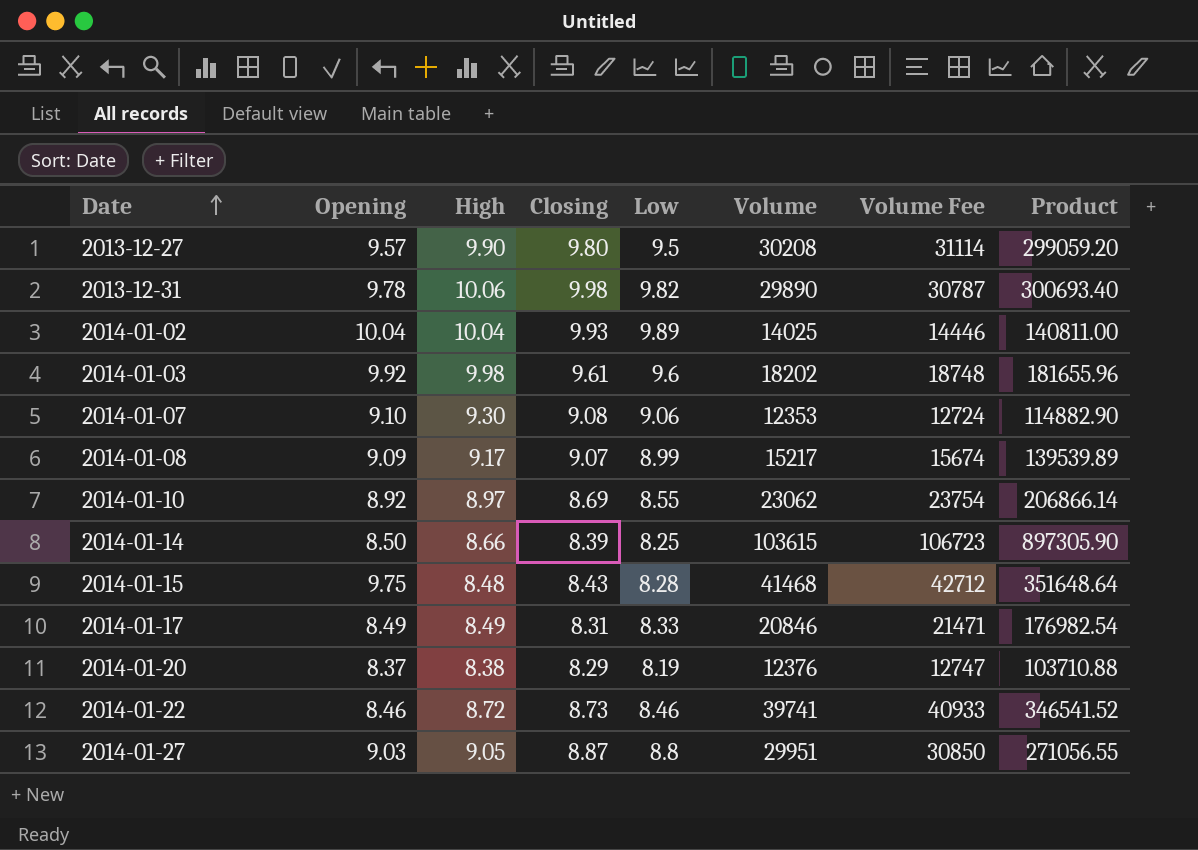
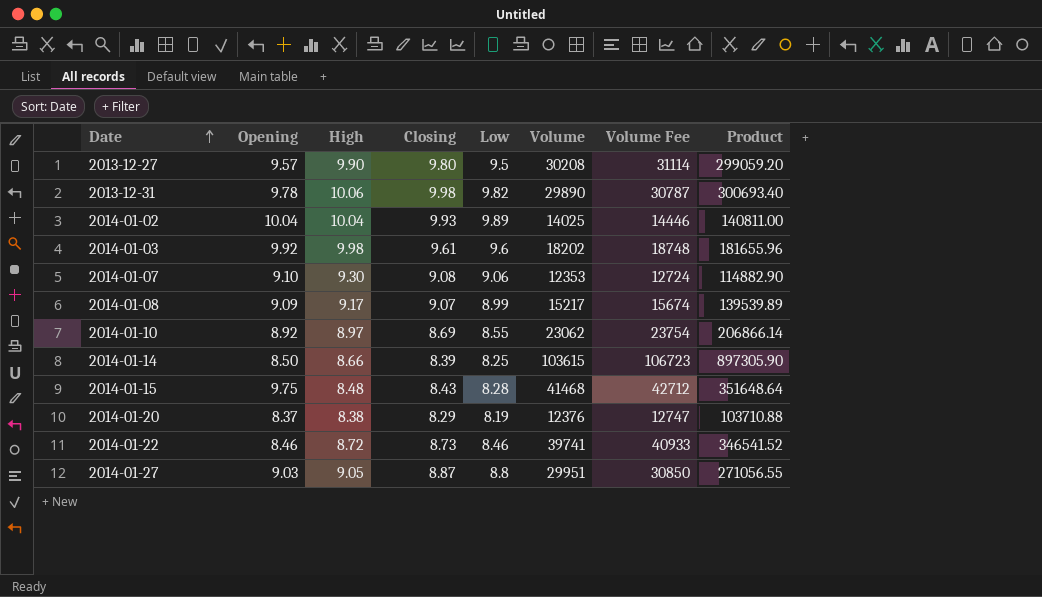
row 2014-01-17: 8.49 | 8.49 | 8.31 | 8.33 | 20846 | 21471 | 176982.54 -> none

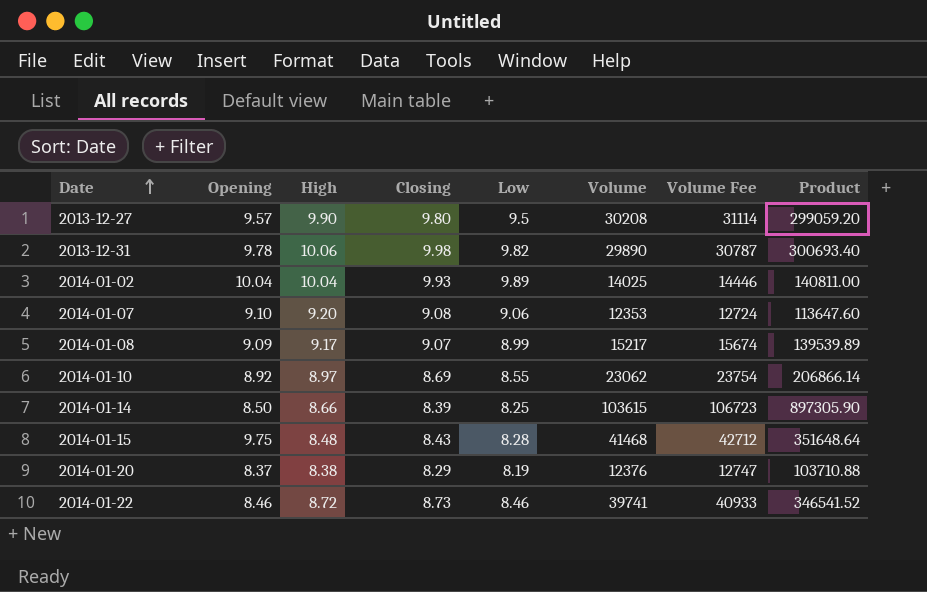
row 2014-01-03: 9.92 | 9.98 | 9.61 | 9.6 | 18202 | 18748 | 181655.96 -> none
row 2014-01-27: 9.03 | 9.05 | 8.87 | 8.8 | 29951 | 30850 | 271056.55 -> none
2014-01-07 | High: 9.30 -> 9.20
2014-01-07 | Product: 114882.90 -> 113647.60

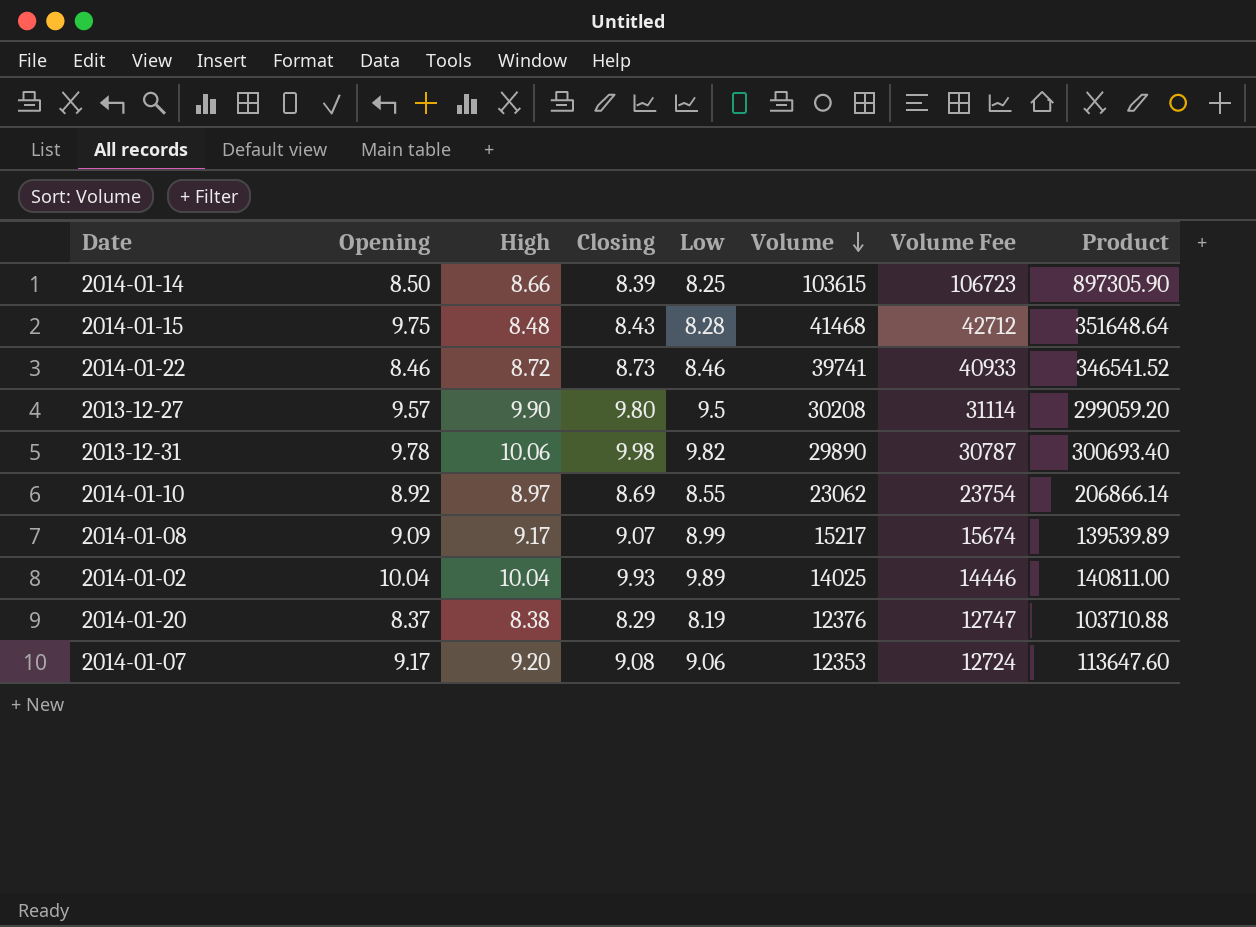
row order: Date ascending -> Volume descending
2014-01-07 | Opening: 9.10 -> 9.17

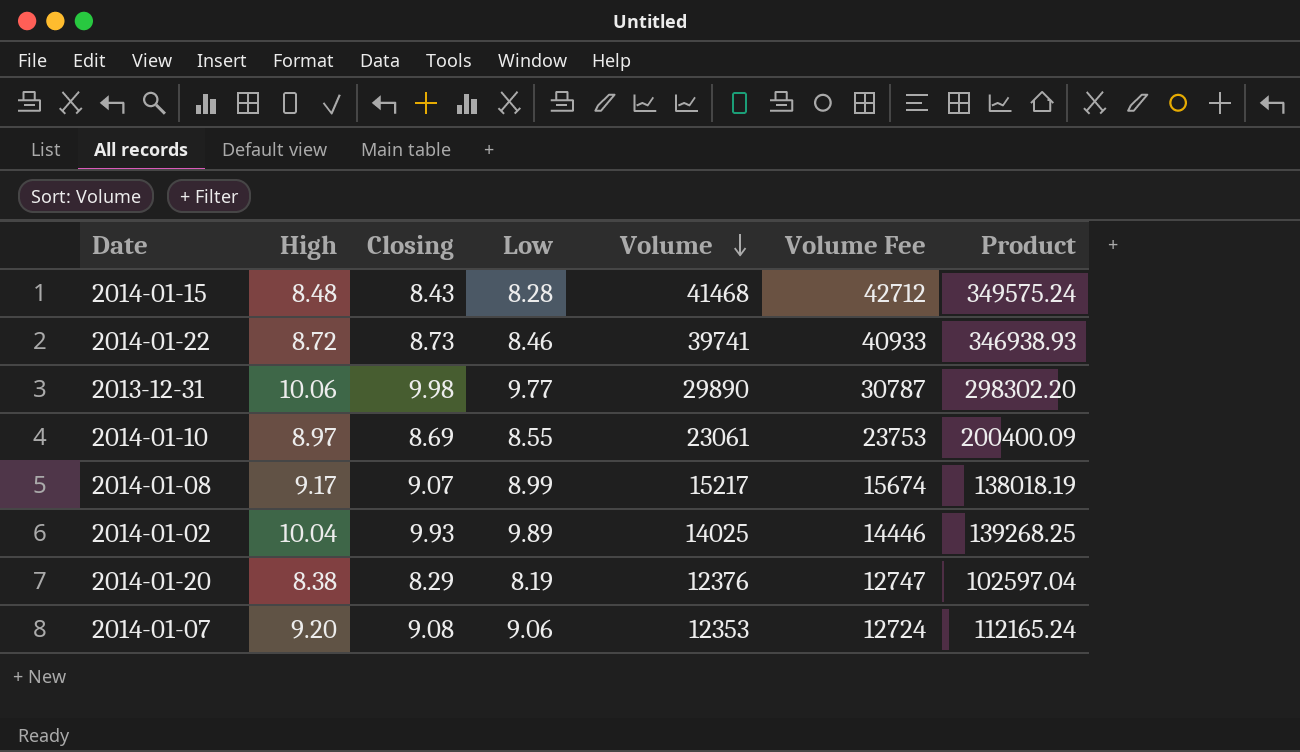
column Opening | position: 2 -> none
column Product | formula: [High] * [Volume] -> [Closing] * [Volume]
row 2014-01-14: 8.50 | 8.66 | 8.39 | 8.25 | 103615 | 106723 | 897305.90 -> none
row 2013-12-27: 9.57 | 9.90 | 9.80 | 9.5 | 30208 | 31114 | 299059.20 -> none
2013-12-31 | Low: 9.82 -> 9.77
2014-01-10 | Volume: 23062 -> 23061
2014-01-10 | Volume Fee: 23754 -> 23753

